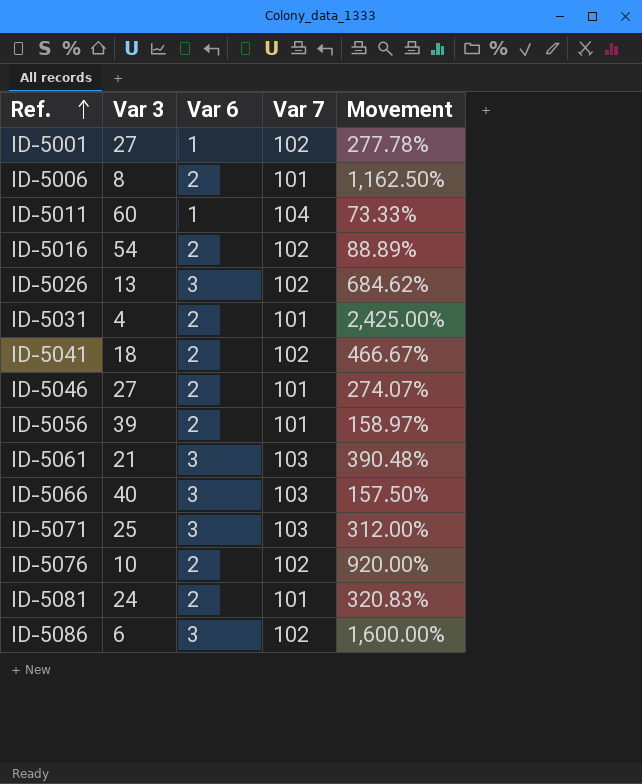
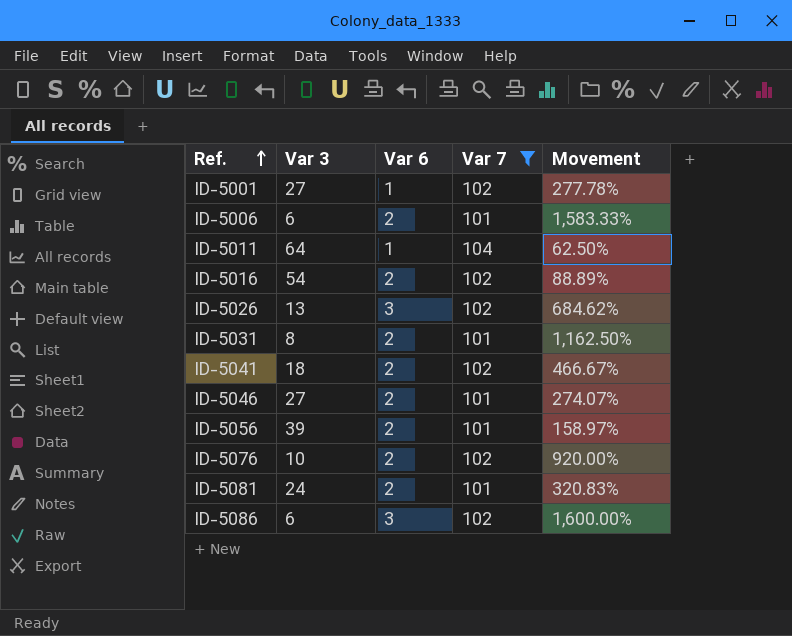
filter: none -> Var 7 != 103
ID-5006 | Var 3: 8 -> 6
ID-5006 | Movement: 1,162.50% -> 1,583.33%
ID-5011 | Var 3: 60 -> 64
ID-5011 | Movement: 73.33% -> 62.50%
ID-5031 | Var 3: 4 -> 8
ID-5031 | Movement: 2,425.00% -> 1,162.50%

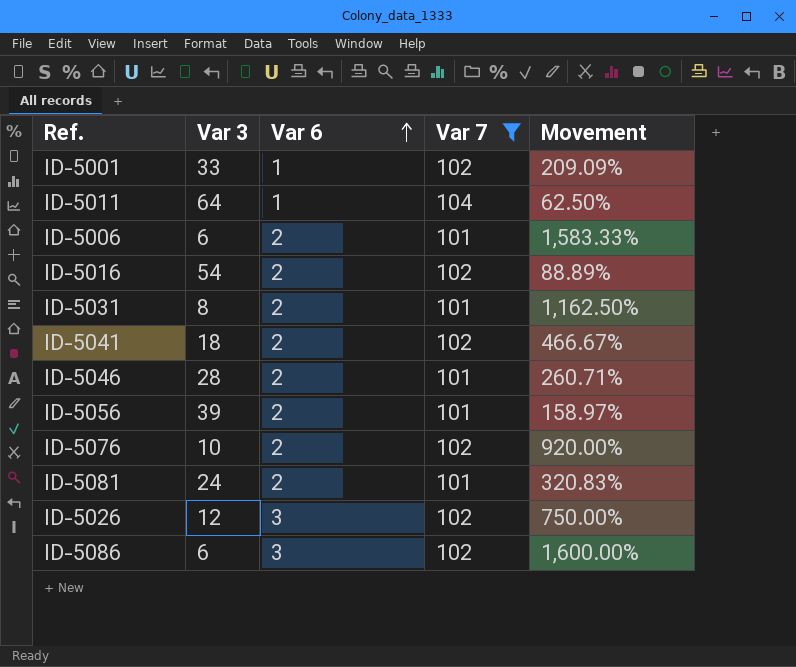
row order: Ref. ascending -> Var 6 ascending
ID-5001 | Var 3: 27 -> 33
ID-5001 | Movement: 277.78% -> 209.09%
ID-5046 | Var 3: 27 -> 28
ID-5046 | Movement: 274.07% -> 260.71%
ID-5026 | Var 3: 13 -> 12
ID-5026 | Movement: 684.62% -> 750.00%

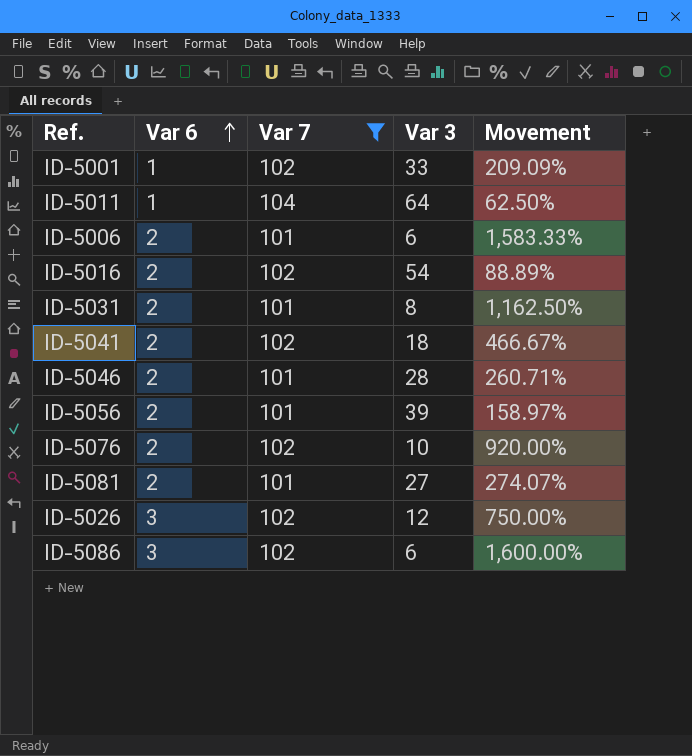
column Var 3 | position: 2 -> 4
ID-5081 | Var 3: 24 -> 27
ID-5081 | Movement: 320.83% -> 274.07%

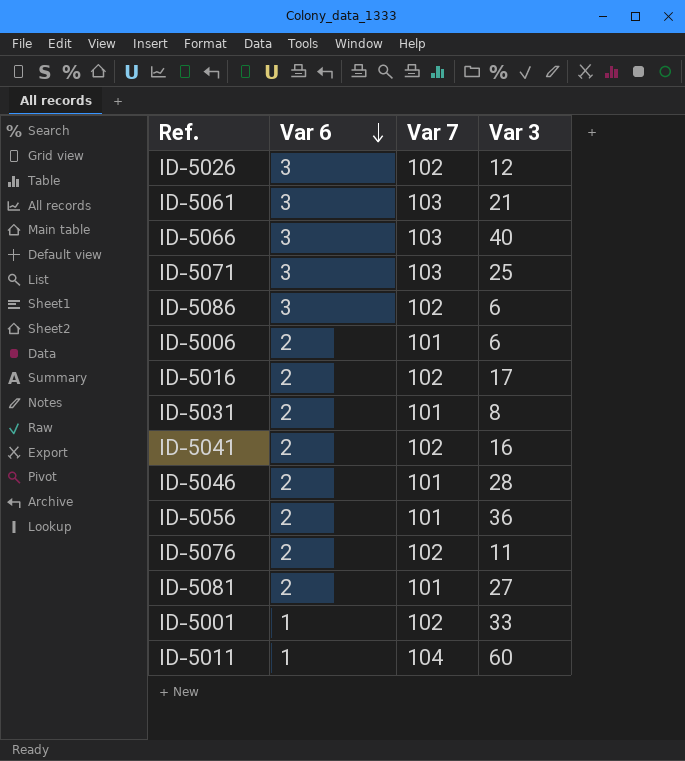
filter: Var 7 != 103 -> none
row order: Var 6 ascending -> Var 6 descending
column Movement | formula: ([Var 7] - [Var 3]) / [Var 3] -> none
ID-5016 | Var 3: 54 -> 17
ID-5041 | Var 3: 18 -> 16
ID-5056 | Var 3: 39 -> 36
ID-5076 | Var 3: 10 -> 11
ID-5011 | Var 3: 64 -> 60

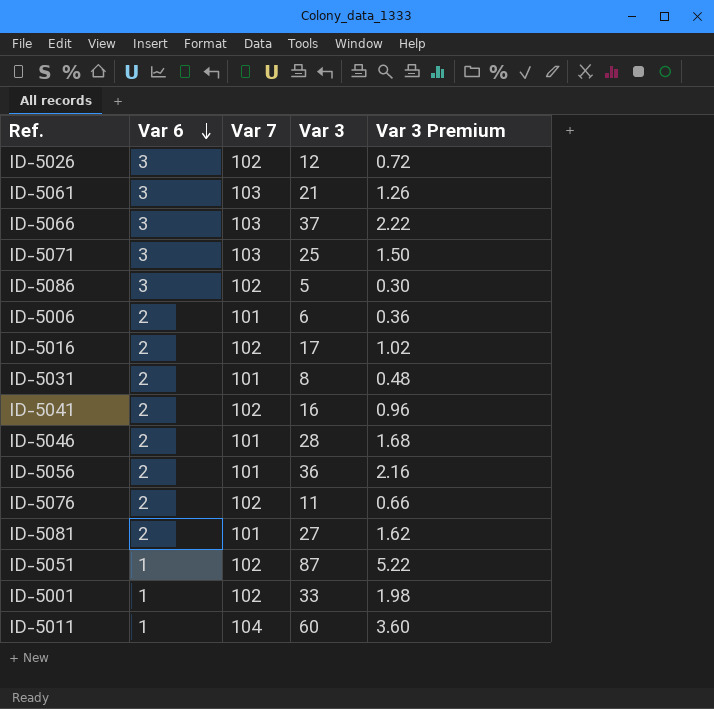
column Var 3 Premium | formula: none -> [Var 3] * 0.06
ID-5066 | Var 3: 40 -> 37
ID-5086 | Var 3: 6 -> 5
row ID-5051: none -> 1 | 102 | 87 | 5.22

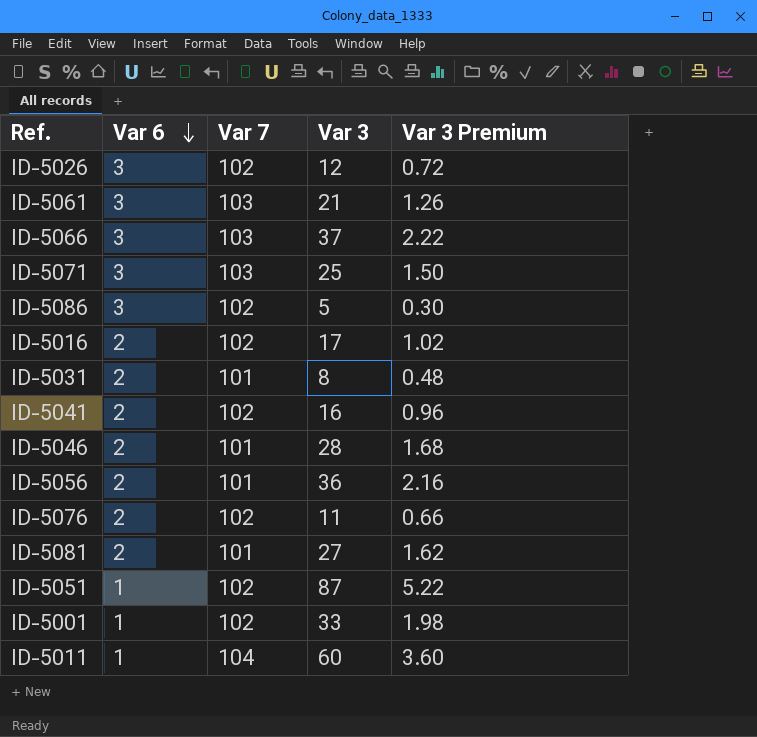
row ID-5006: 2 | 101 | 6 | 0.36 -> none

